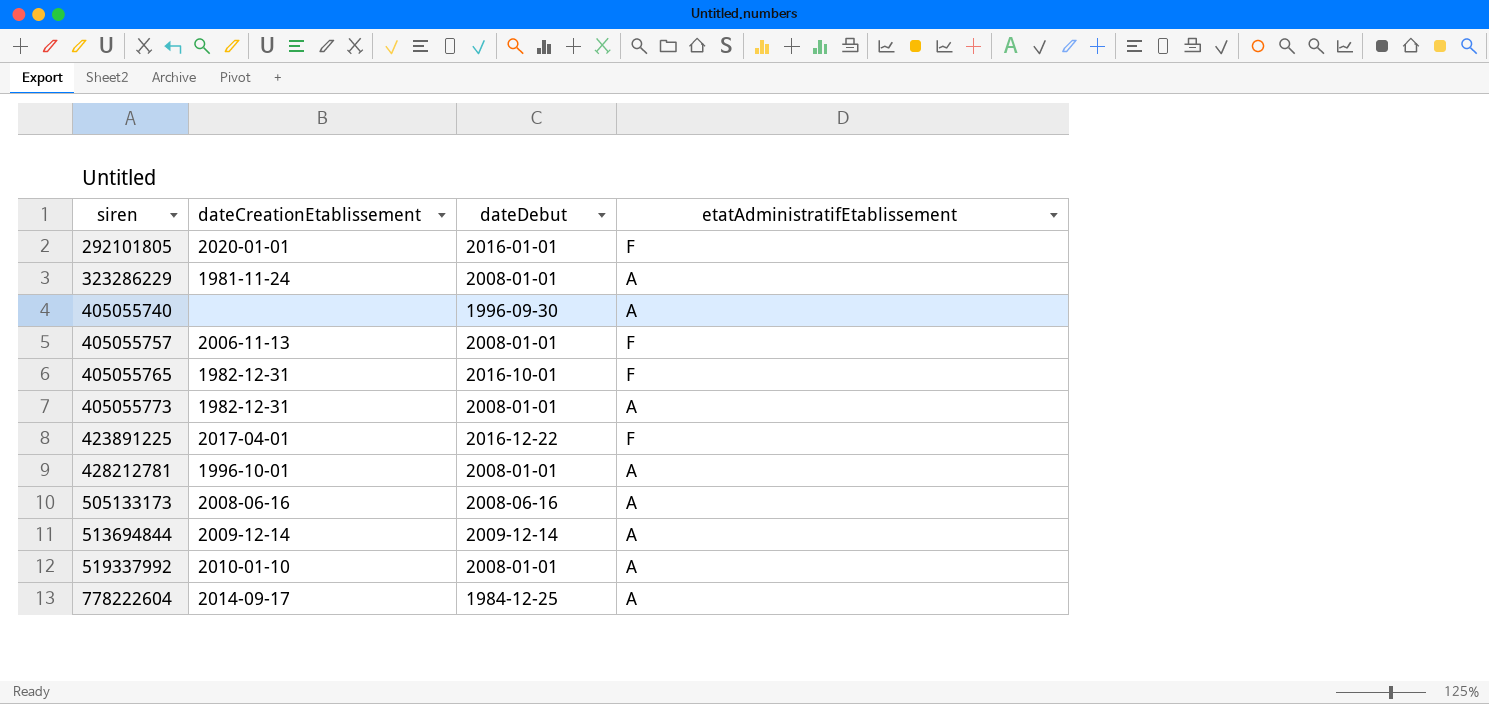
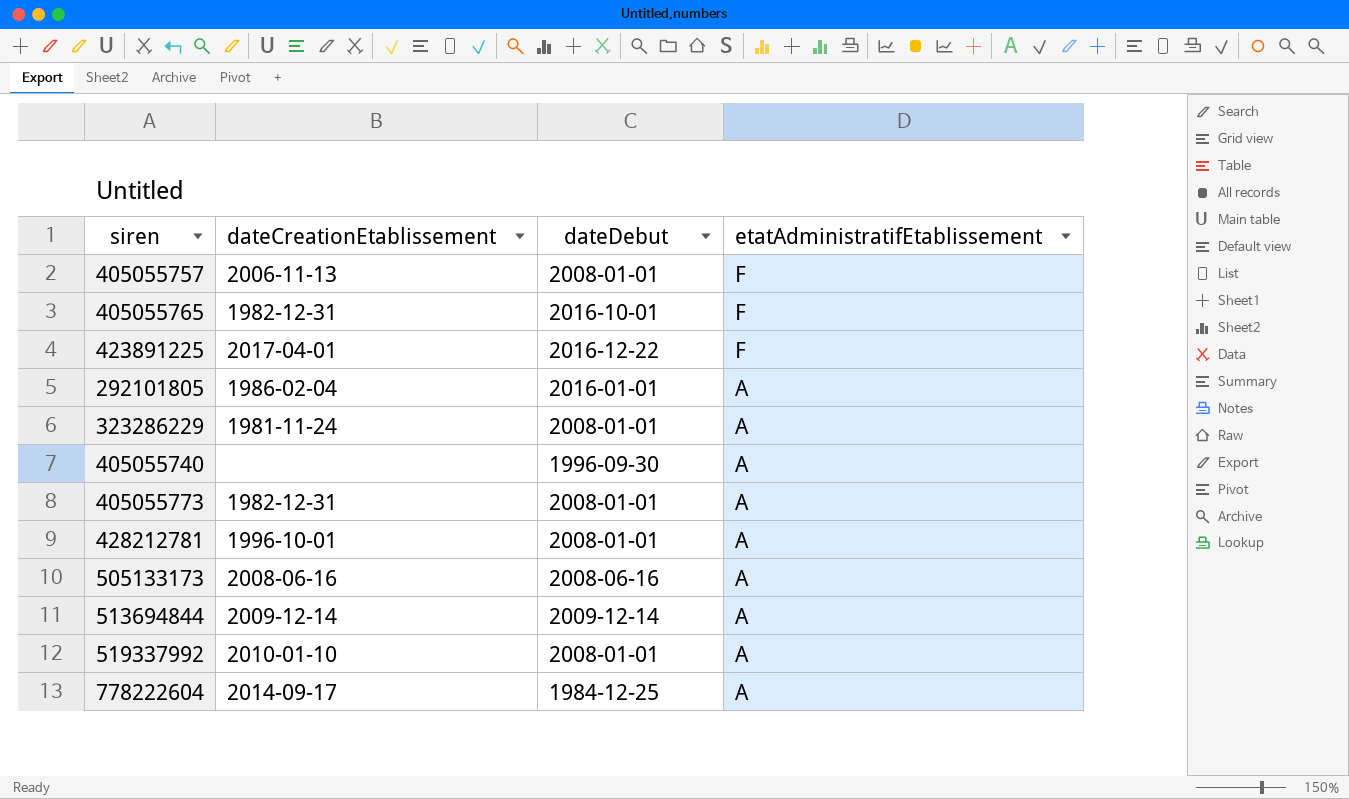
row order: siren ascending -> etatAdministratifEtablissement descending
292101805 | dateCreationEtablissement: 2020-01-01 -> 1986-02-04
292101805 | etatAdministratifEtablissement: F -> A

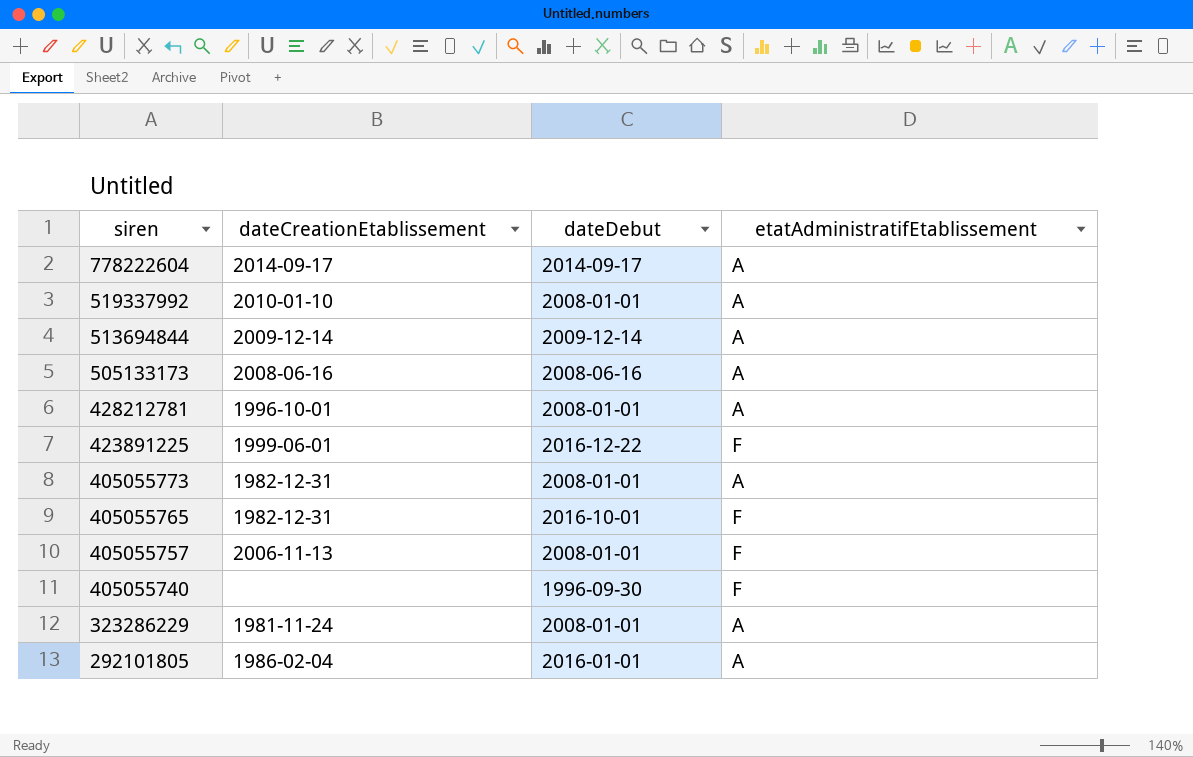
row order: etatAdministratifEtablissement descending -> siren descending
778222604 | dateDebut: 1984-12-25 -> 2014-09-17
423891225 | dateCreationEtablissement: 2017-04-01 -> 1999-06-01
405055740 | etatAdministratifEtablissement: A -> F

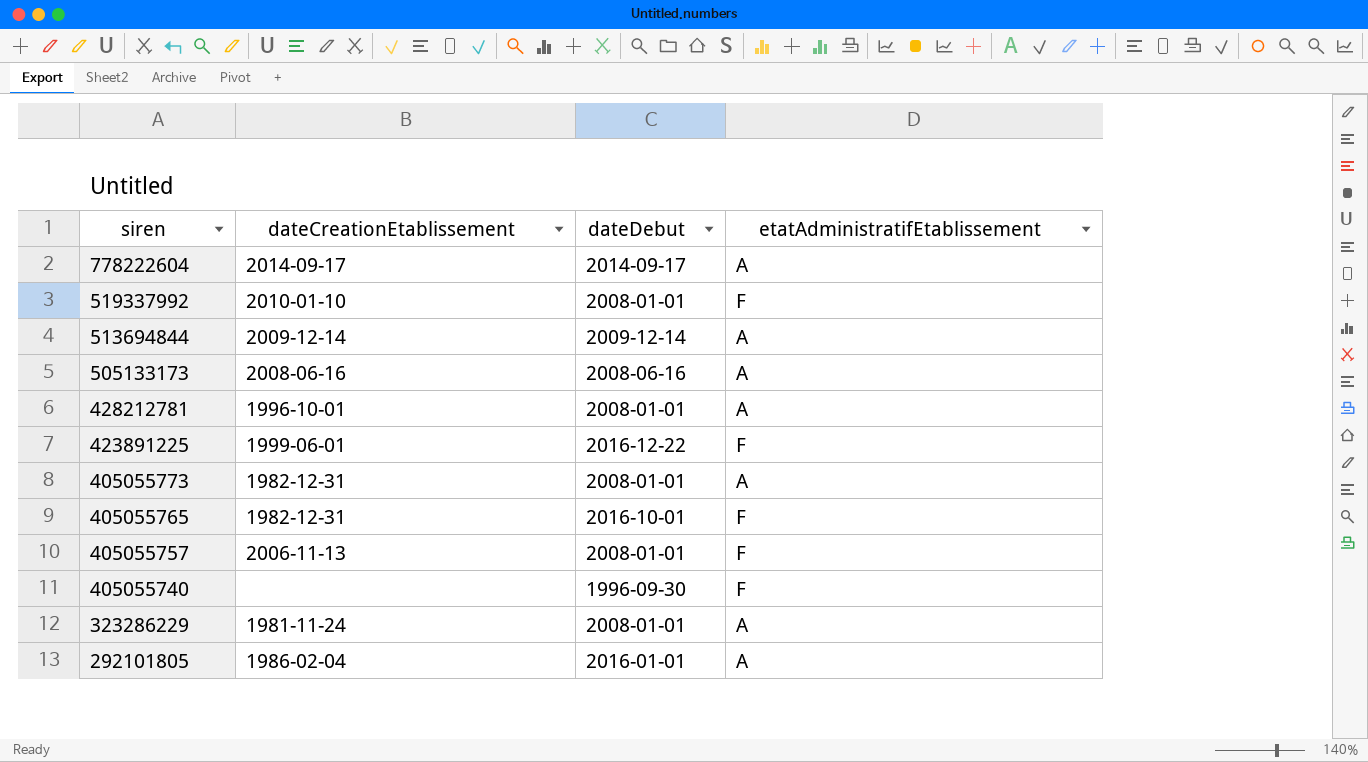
519337992 | etatAdministratifEtablissement: A -> F

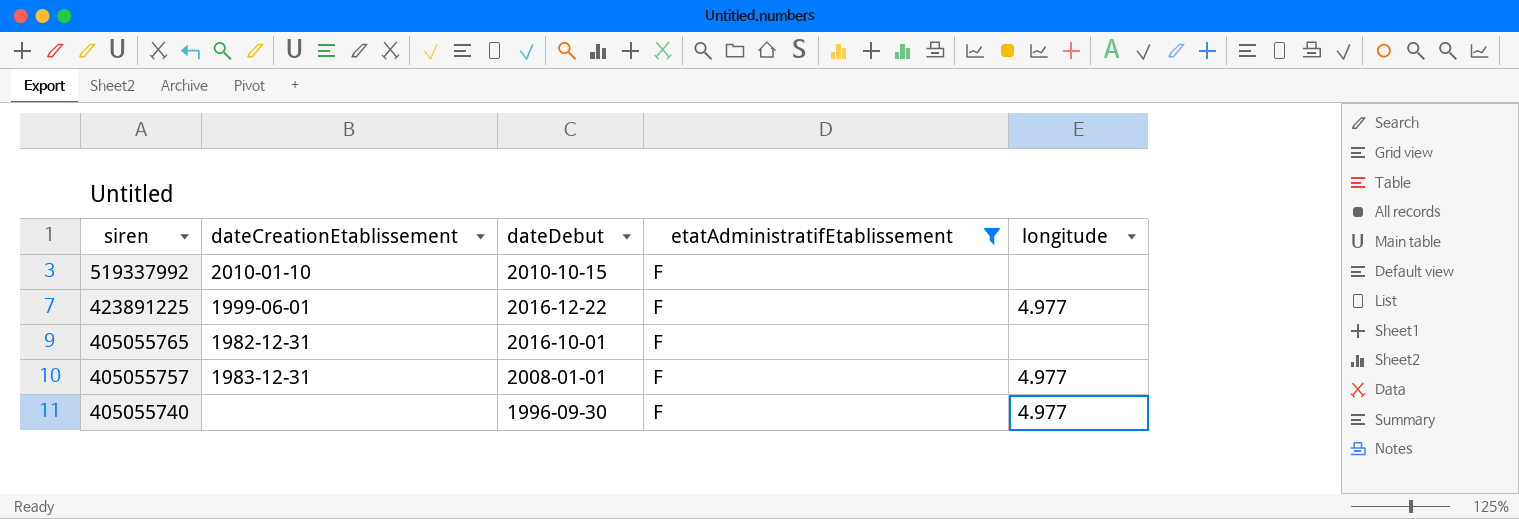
filter: none -> etatAdministratifEtablissement = F
column longitude | position: none -> 5
519337992 | dateDebut: 2008-01-01 -> 2010-10-15
405055757 | dateCreationEtablissement: 2006-11-13 -> 1983-12-31

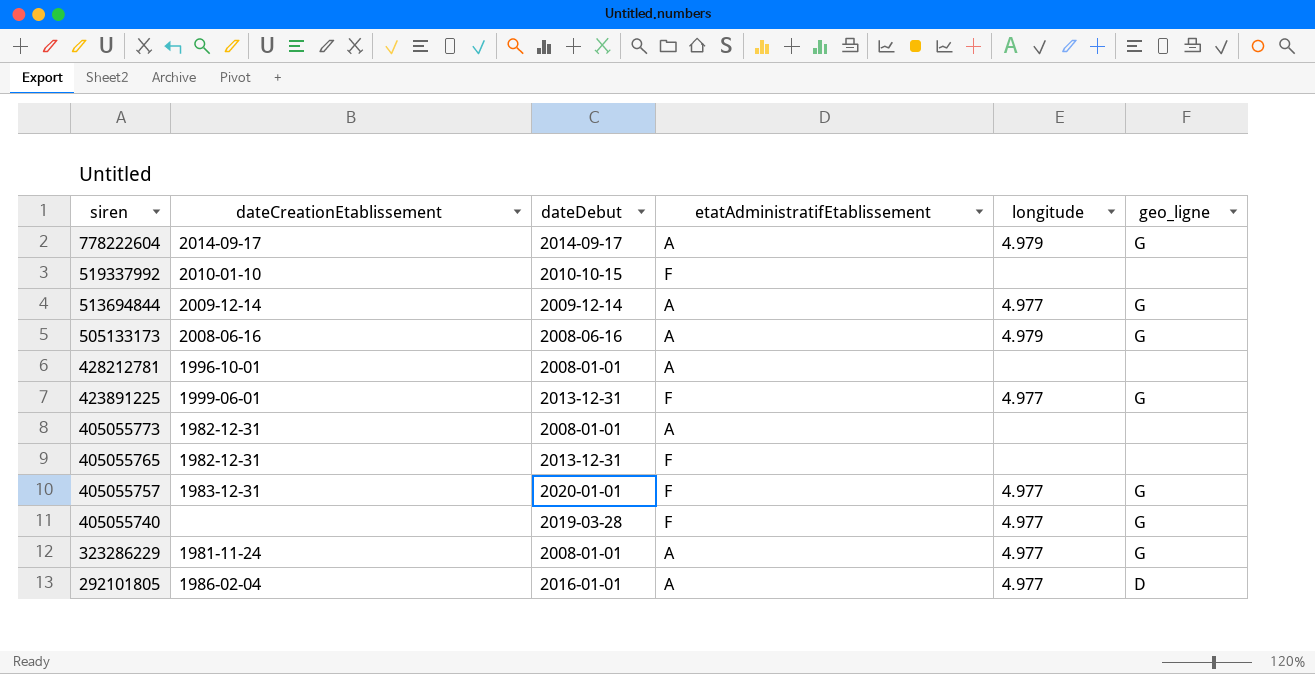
filter: etatAdministratifEtablissement = F -> none
column geo_ligne | position: none -> 6
423891225 | dateDebut: 2016-12-22 -> 2013-12-31
405055765 | dateDebut: 2016-10-01 -> 2013-12-31
405055757 | dateDebut: 2008-01-01 -> 2020-01-01
405055740 | dateDebut: 1996-09-30 -> 2019-03-28

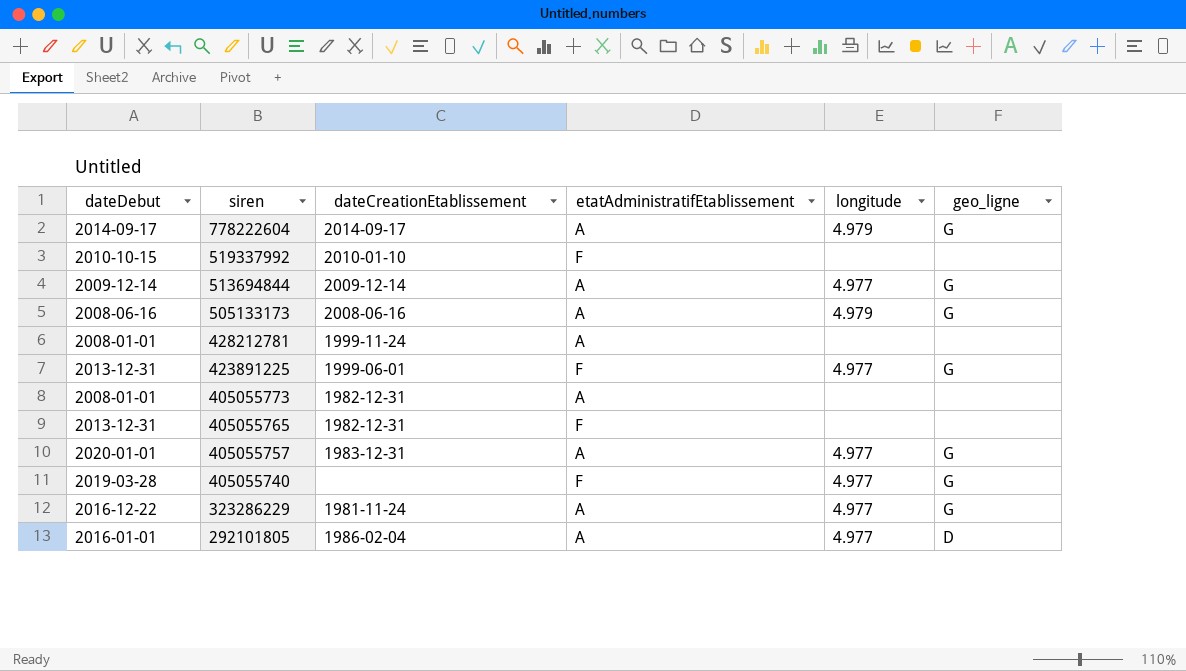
column dateDebut | position: 3 -> 1
428212781 | dateCreationEtablissement: 1996-10-01 -> 1999-11-24
405055757 | etatAdministratifEtablissement: F -> A
323286229 | dateDebut: 2008-01-01 -> 2016-12-22

